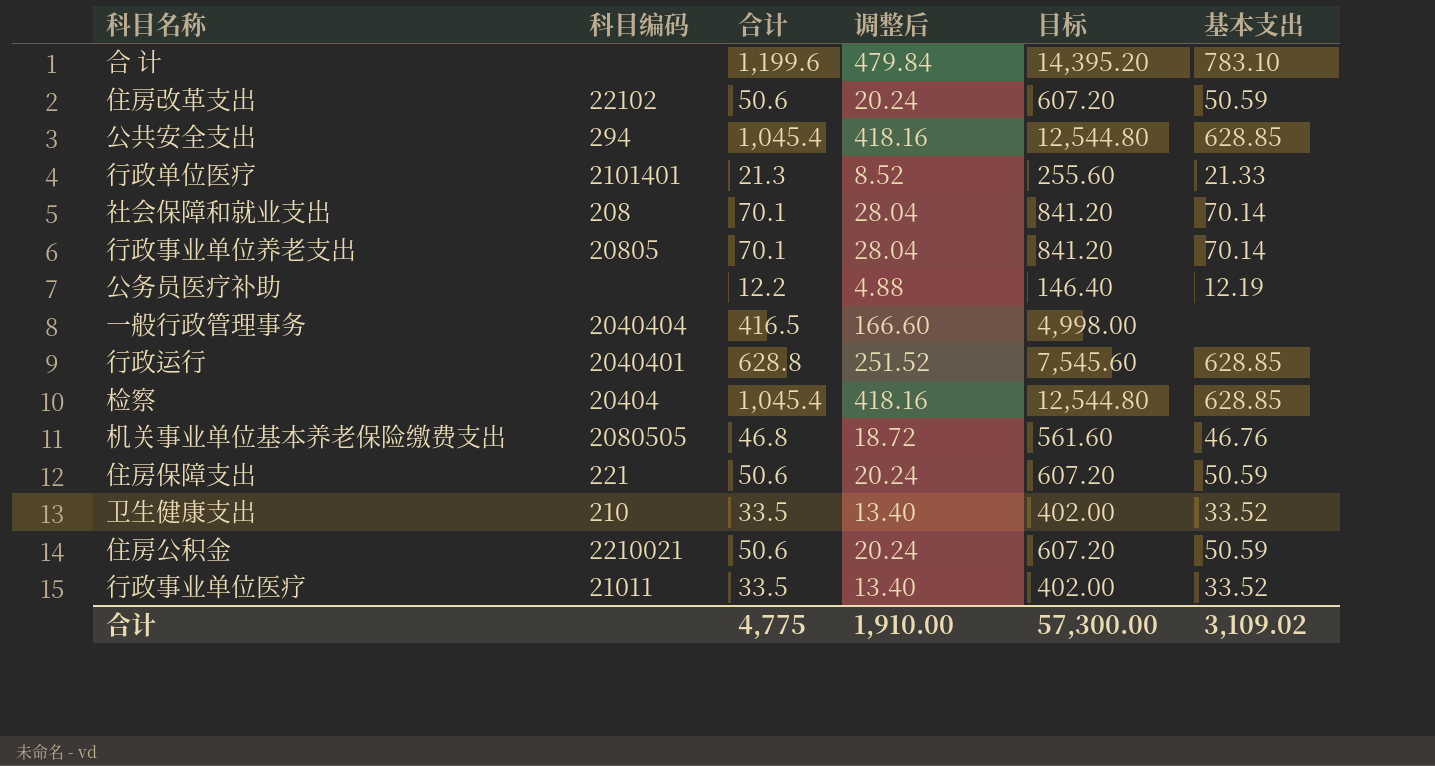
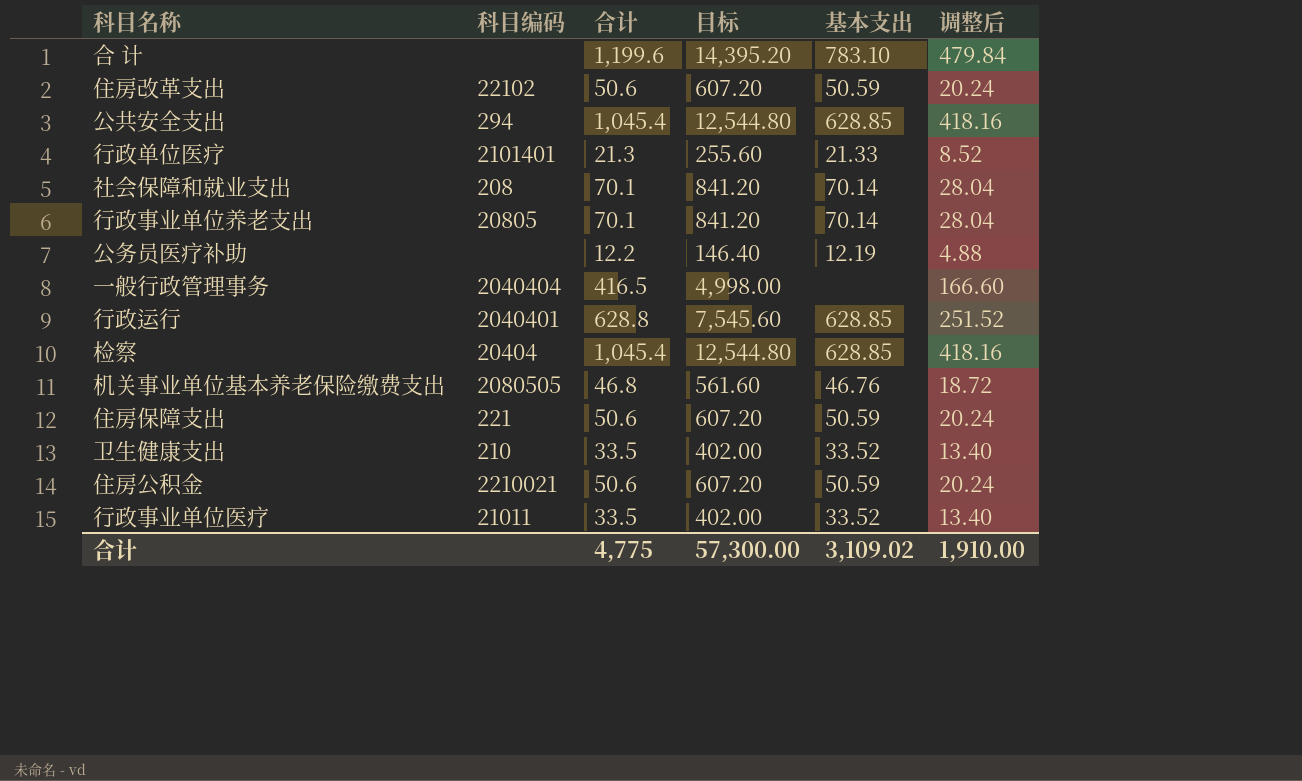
column 调整后 | position: 4 -> 6

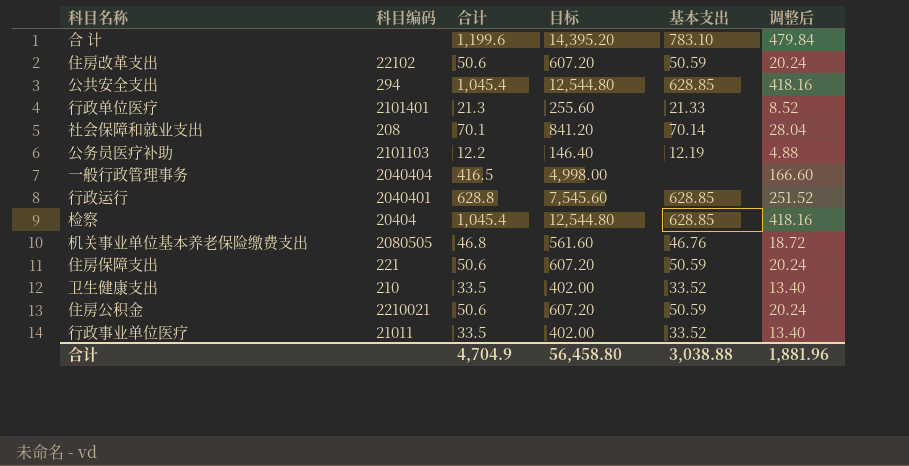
row 行政事业单位养老支出: 20805 | 70.1 | 841.20 | 70.14 | 28.04 -> none
公务员医疗补助 | 科目编码: none -> 2101103
合计 | 合计: 4,775 -> 4,704.9
合计 | 目标: 57,300.00 -> 56,458.80
合计 | 基本支出: 3,109.02 -> 3,038.88
合计 | 调整后: 1,910.00 -> 1,881.96

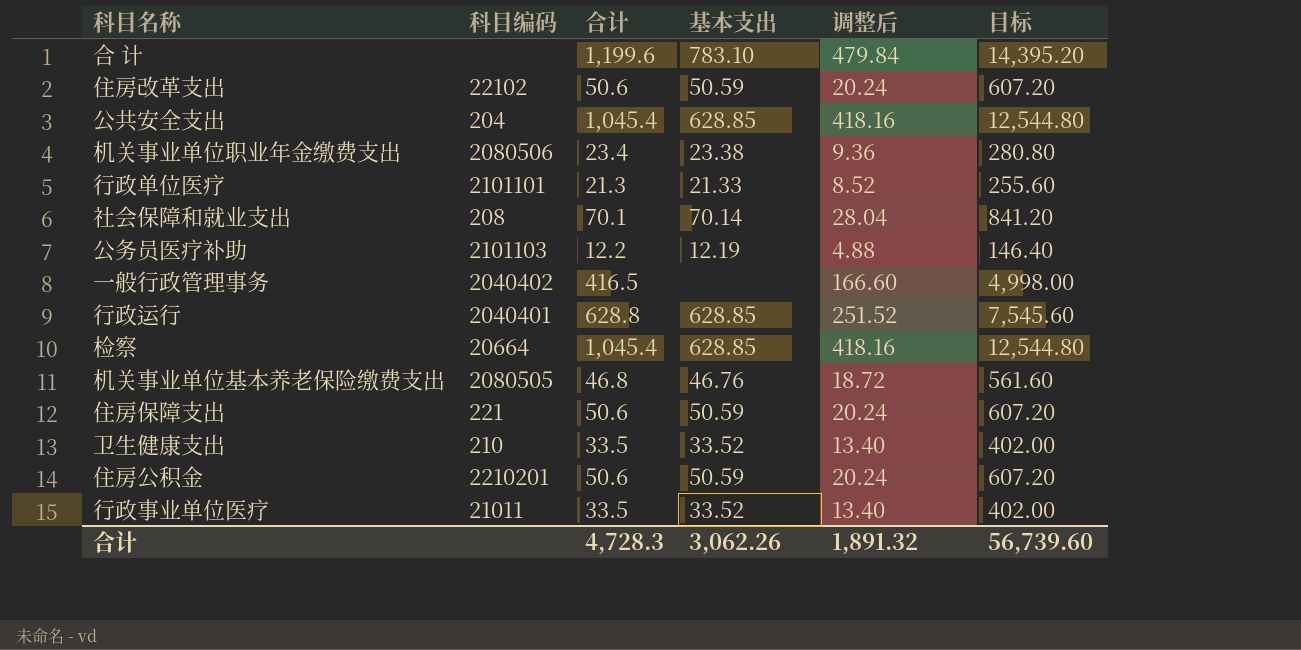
column 目标 | position: 4 -> 6
公共安全支出 | 科目编码: 294 -> 204
row 机关事业单位职业年金缴费支出: none -> 2080506 | 23.4 | 23.38 | 9.36 | 280.80
行政单位医疗 | 科目编码: 2101401 -> 2101101
一般行政管理事务 | 科目编码: 2040404 -> 2040402
检察 | 科目编码: 20404 -> 20664
住房公积金 | 科目编码: 2210021 -> 2210201
合计 | 合计: 4,704.9 -> 4,728.3
合计 | 基本支出: 3,038.88 -> 3,062.26
合计 | 调整后: 1,881.96 -> 1,891.32
合计 | 目标: 56,458.80 -> 56,739.60

